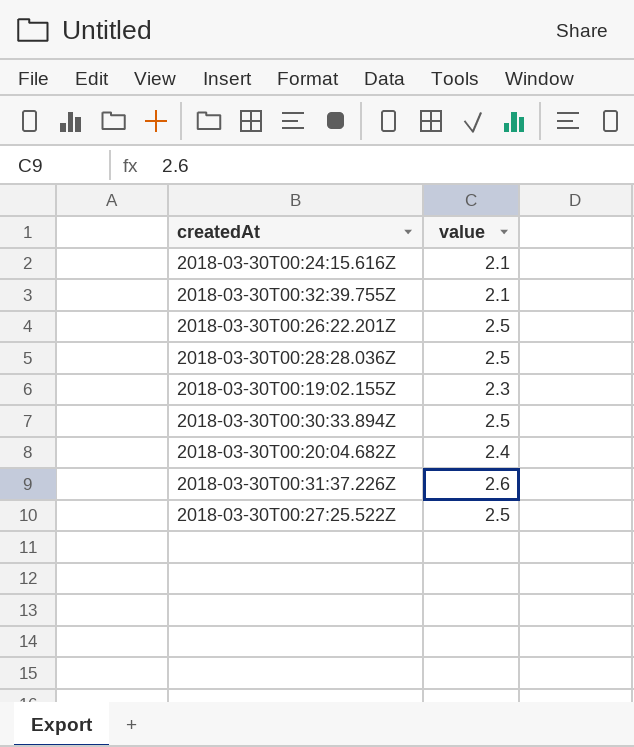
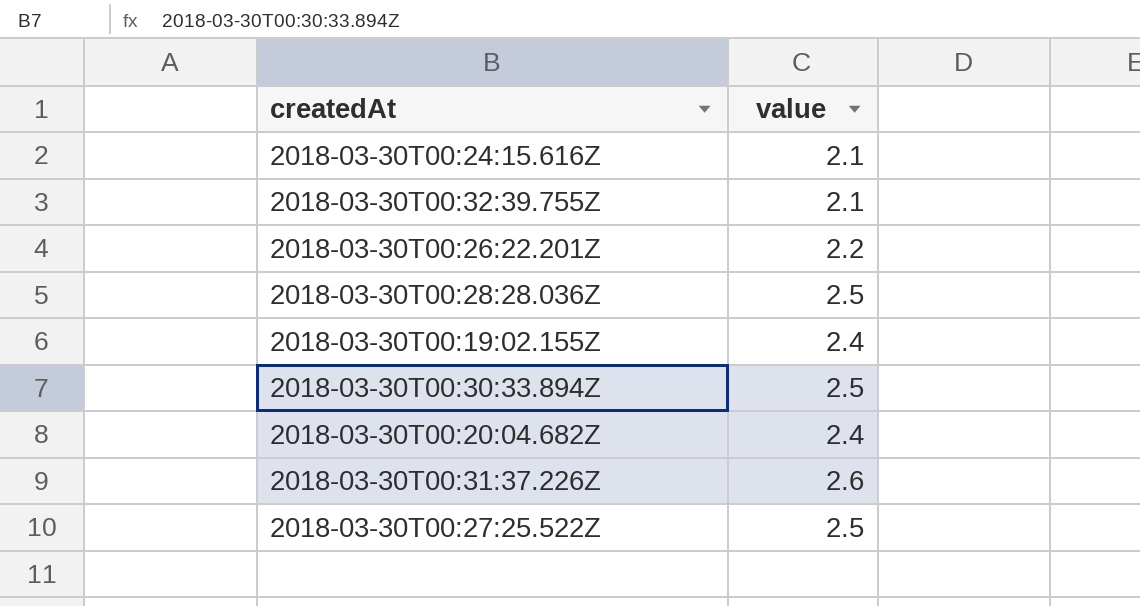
2018-03-30T00:26:22.201Z | value: 2.5 -> 2.2
2018-03-30T00:19:02.155Z | value: 2.3 -> 2.4

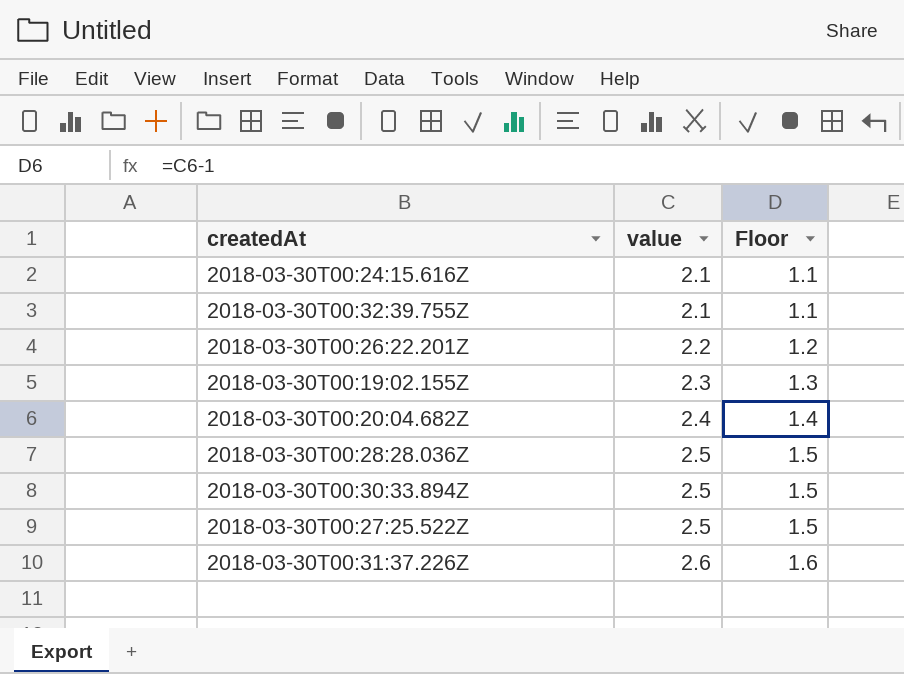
row order: none -> value ascending
column Floor | formula: none -> [value] - 1
2018-03-30T00:19:02.155Z | value: 2.4 -> 2.3

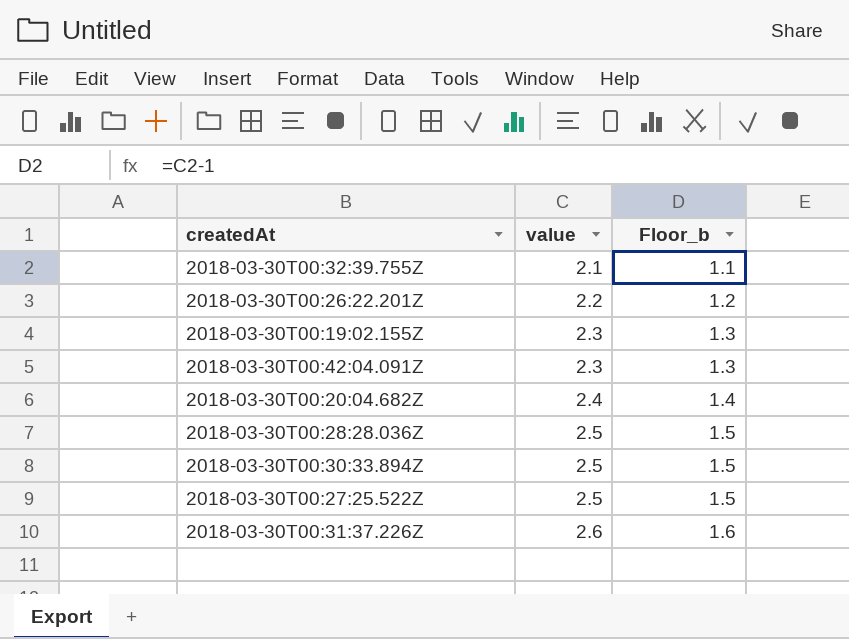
column name: Floor -> Floor_b
row 2018-03-30T00:24:15.616Z: 2.1 | 1.1 -> none
row 2018-03-30T00:42:04.091Z: none -> 2.3 | 1.3

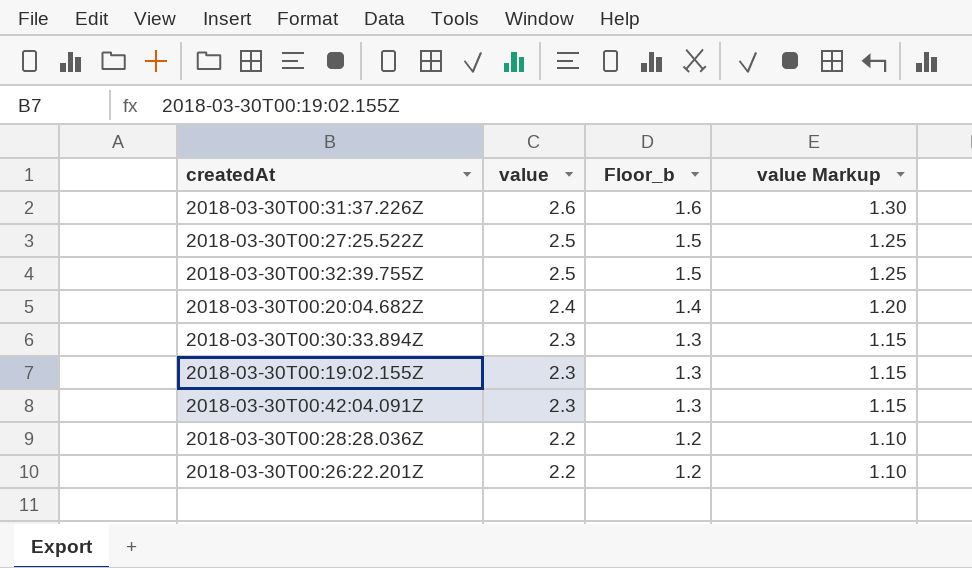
row order: value ascending -> value descending
column value Markup | formula: none -> [value] * 0.5
2018-03-30T00:32:39.755Z | value: 2.1 -> 2.5
2018-03-30T00:32:39.755Z | Floor_b: 1.1 -> 1.5
2018-03-30T00:30:33.894Z | value: 2.5 -> 2.3
2018-03-30T00:30:33.894Z | Floor_b: 1.5 -> 1.3
2018-03-30T00:28:28.036Z | value: 2.5 -> 2.2
2018-03-30T00:28:28.036Z | Floor_b: 1.5 -> 1.2

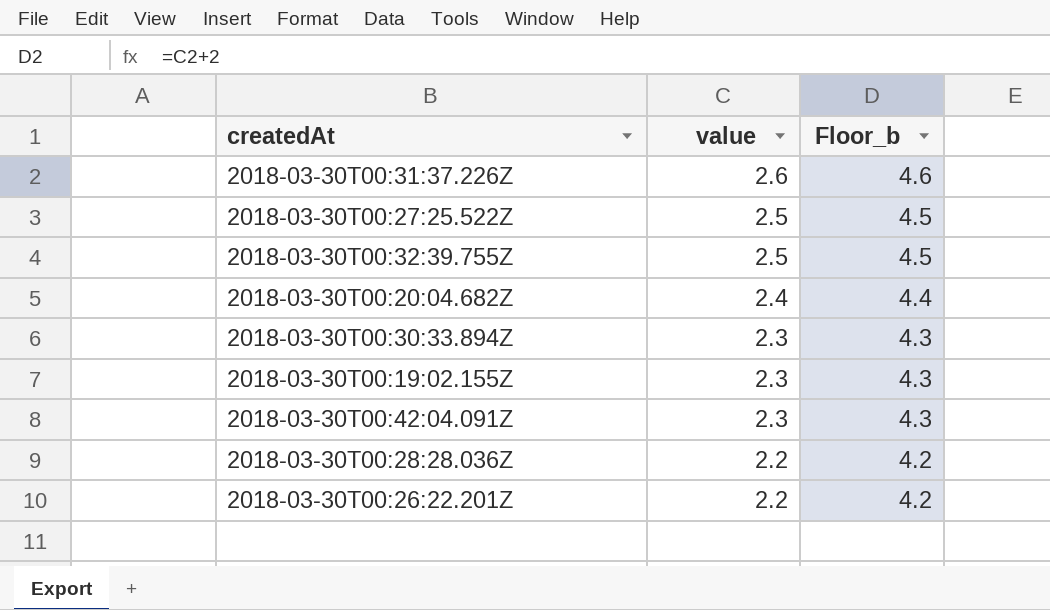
column value Markup | formula: [value] * 0.5 -> none
column Floor_b | formula: [value] - 1 -> [value] + 2

